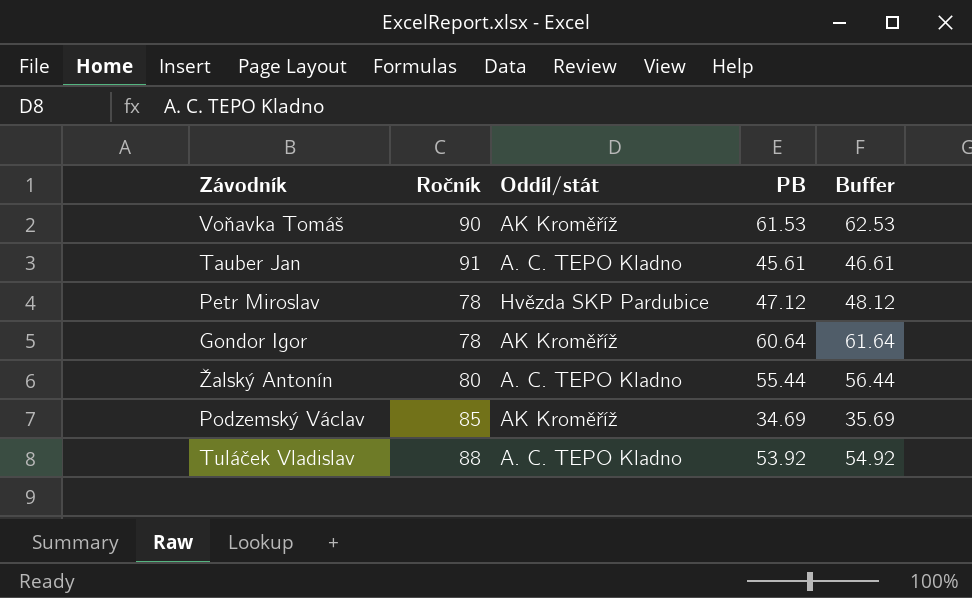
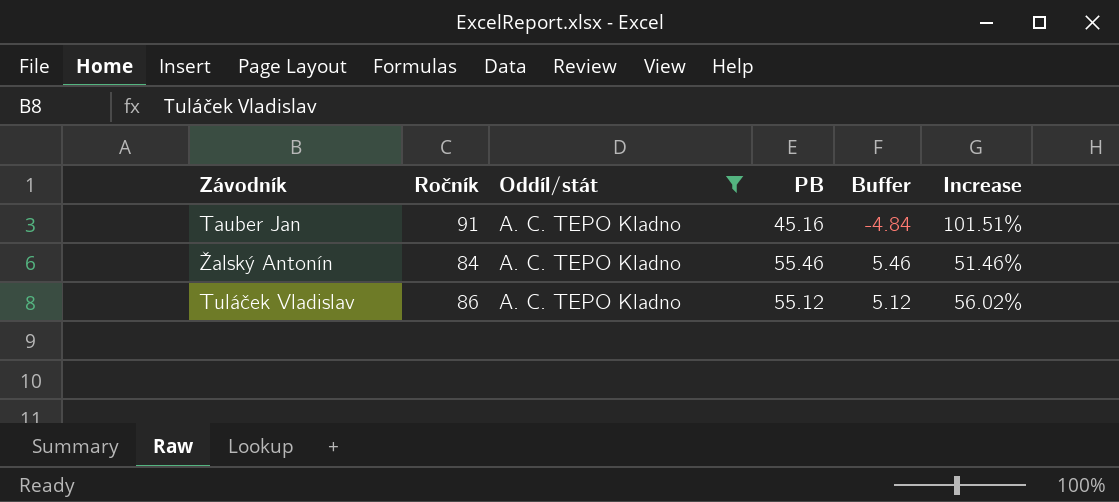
filter: none -> Oddíl/stát = A. C. TEPO Kladno
column Buffer | formula: [PB] + 1 -> [PB] - 50
column Increase | formula: none -> ([Ročník] - [PB]) / [PB]
Tauber Jan | PB: 45.61 -> 45.16
Žalský Antonín | Ročník: 80 -> 84
Žalský Antonín | PB: 55.44 -> 55.46
Tuláček Vladislav | Ročník: 88 -> 86
Tuláček Vladislav | PB: 53.92 -> 55.12

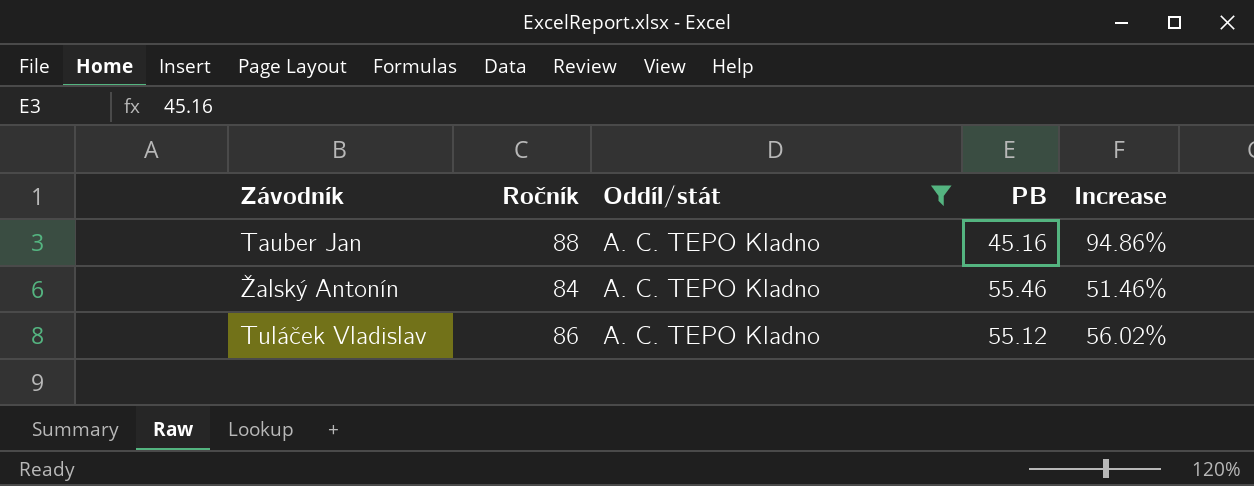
column Buffer | formula: [PB] - 50 -> none
Tauber Jan | Ročník: 91 -> 88
Tauber Jan | Increase: 101.51% -> 94.86%

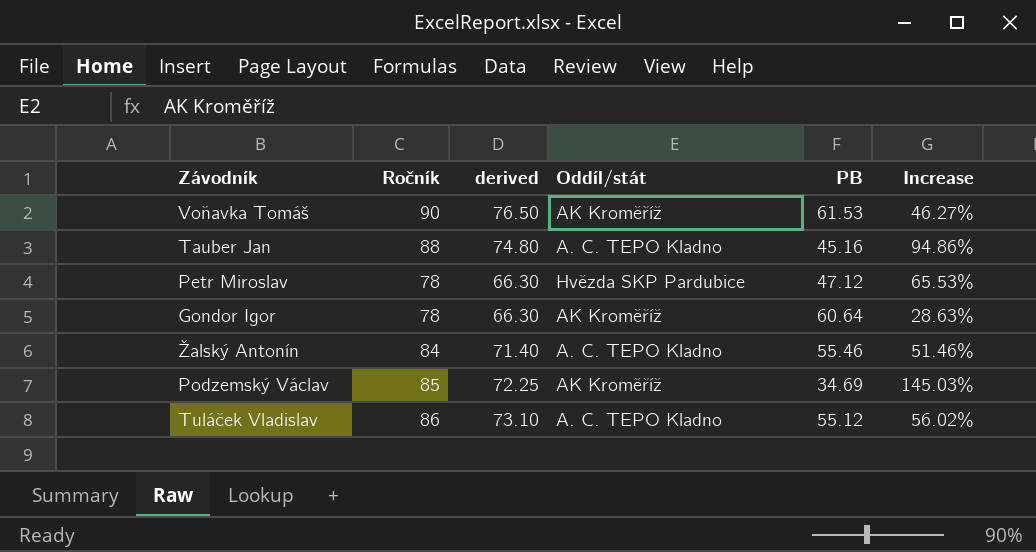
filter: Oddíl/stát = A. C. TEPO Kladno -> none
column derived | formula: none -> [Ročník] * 0.85

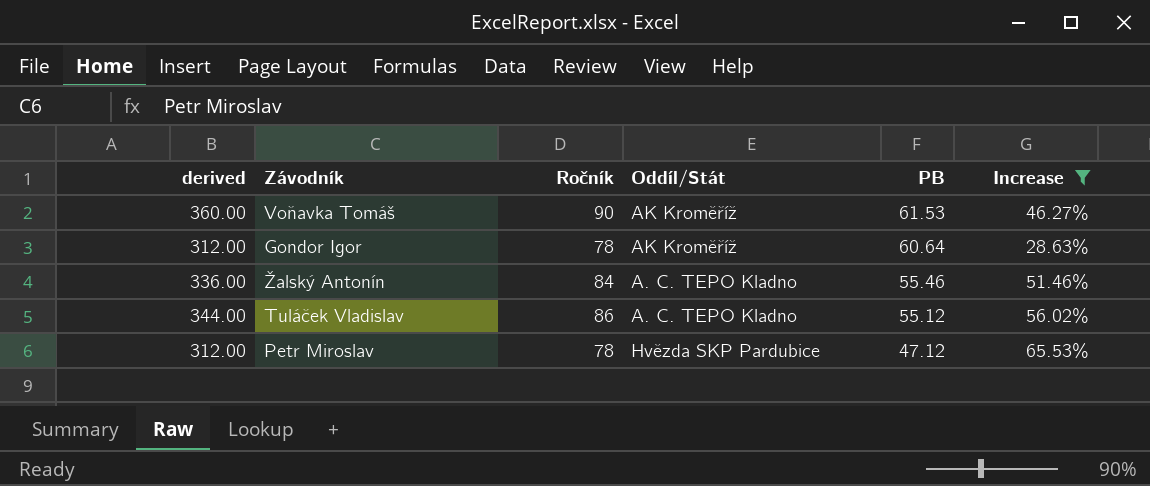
filter: none -> Increase <= 65.53%
row order: none -> PB descending
column derived | formula: [Ročník] * 0.85 -> [Ročník] * 4
column derived | position: 3 -> 1
column name: Oddíl/stát -> Oddíl/Stát

